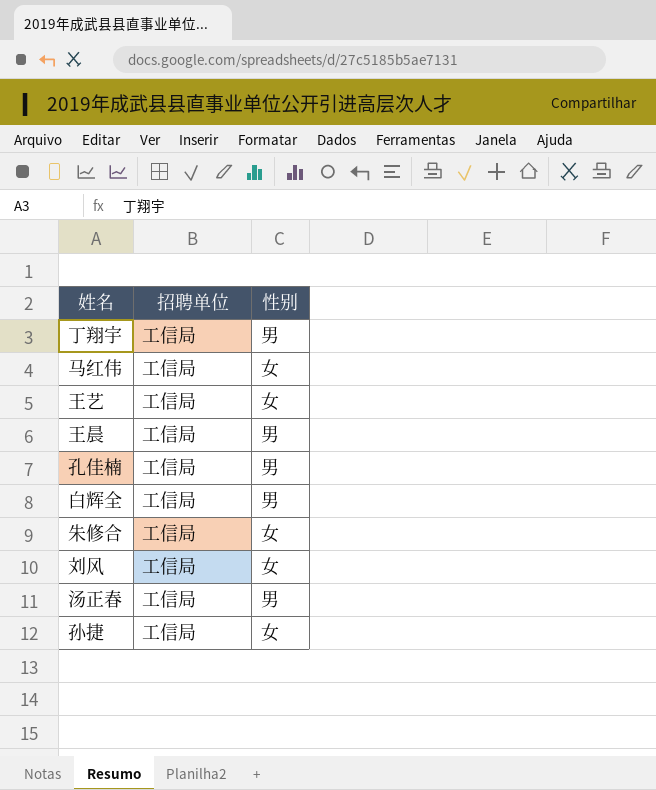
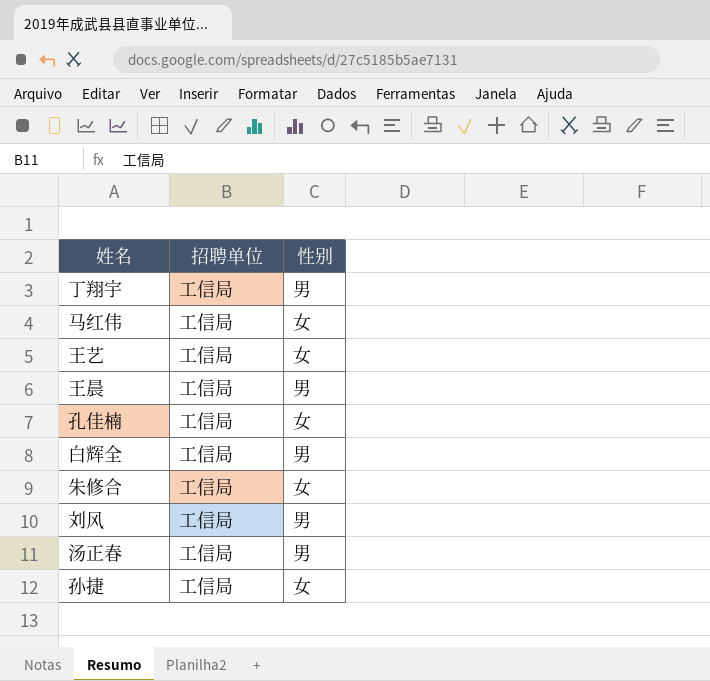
孔佳楠 | 性别: 男 -> 女
刘风 | 性别: 女 -> 男

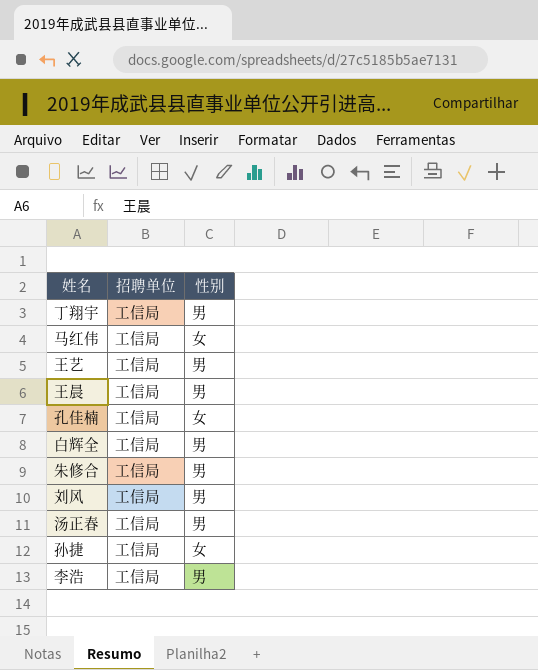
王艺 | 性别: 女 -> 男
朱修合 | 性别: 女 -> 男
row 李浩: none -> 工信局 | 男

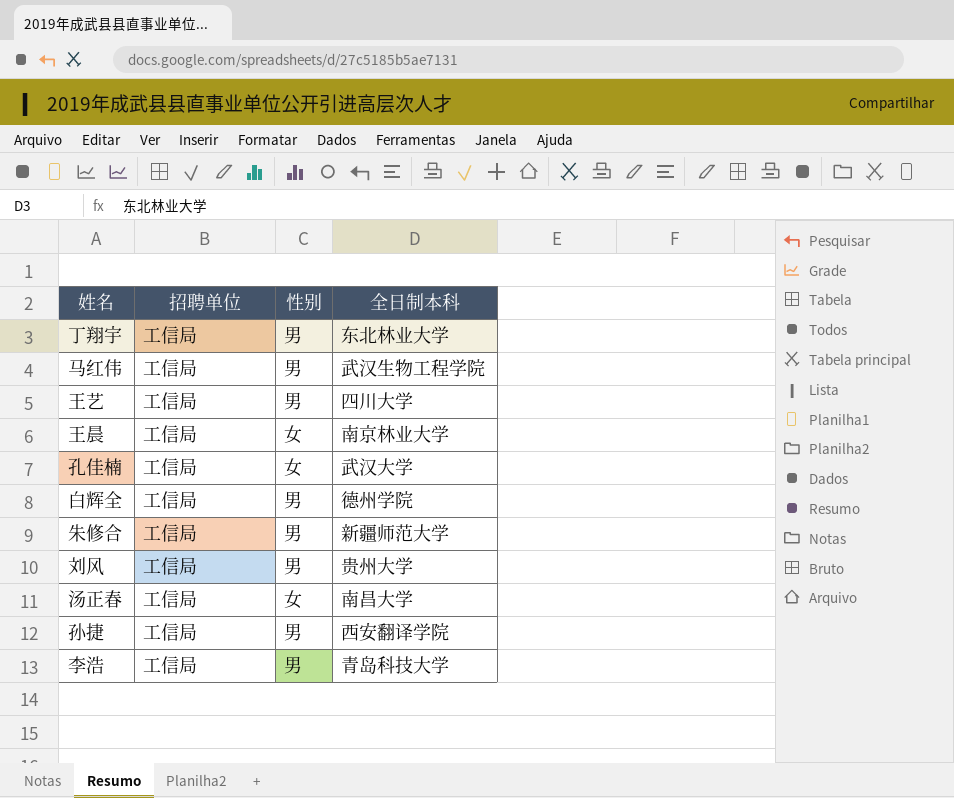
column 全日制本科 | position: none -> 4
马红伟 | 性别: 女 -> 男
王晨 | 性别: 男 -> 女
汤正春 | 性别: 男 -> 女
孙捷 | 性别: 女 -> 男

